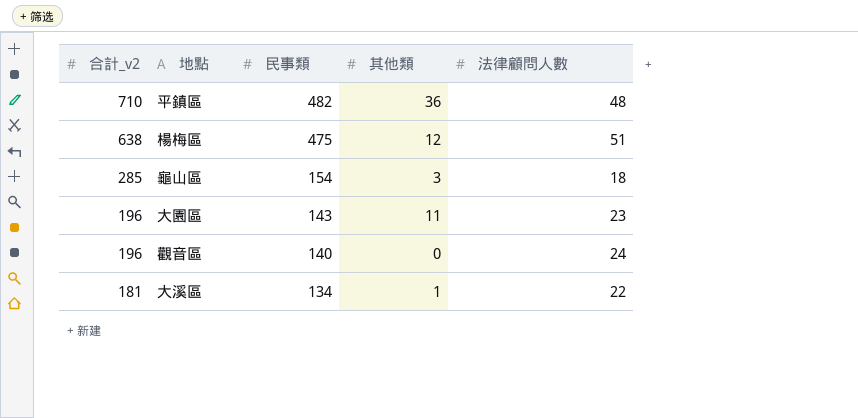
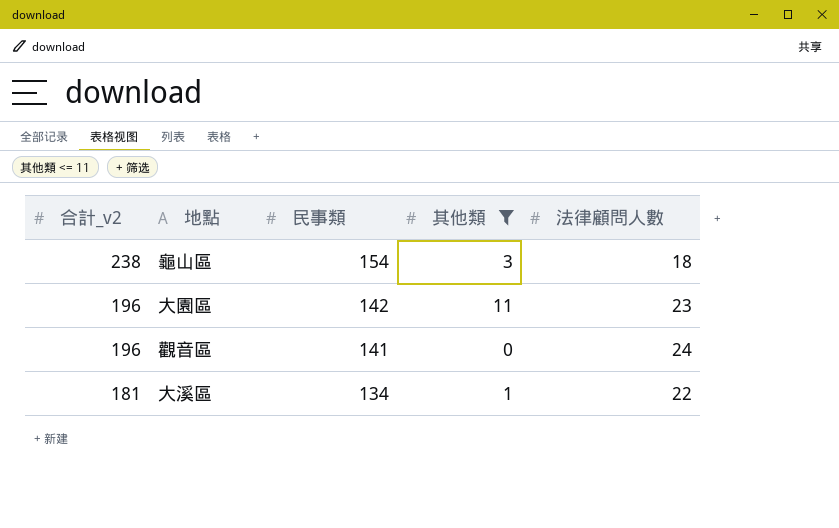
filter: none -> 其他類 <= 11
龜山區 | 合計_v2: 285 -> 238
大園區 | 民事類: 143 -> 142
觀音區 | 民事類: 140 -> 141

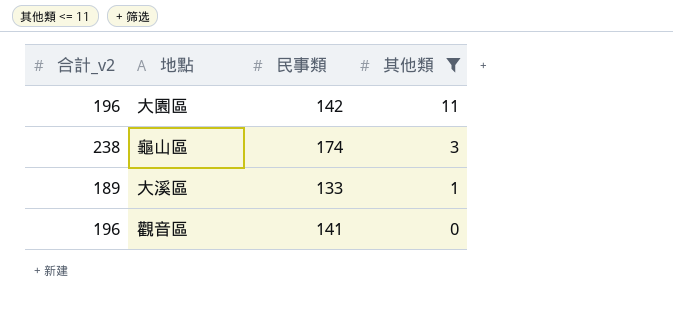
row order: 合計_v2 descending -> 其他類 descending
column 法律顧問人數 | position: 5 -> none
龜山區 | 民事類: 154 -> 174
大溪區 | 合計_v2: 181 -> 189
大溪區 | 民事類: 134 -> 133

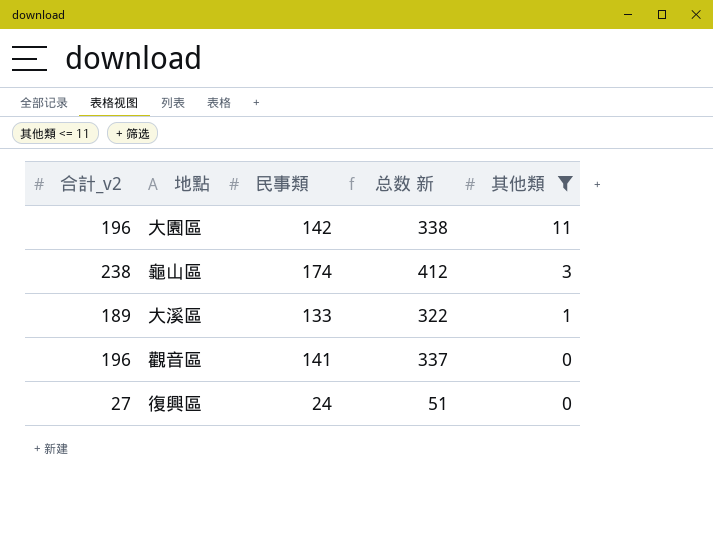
column 总数 新 | formula: none -> [合計_v2] + [民事類]
row 復興區: none -> 27 | 24 | 51 | 0

